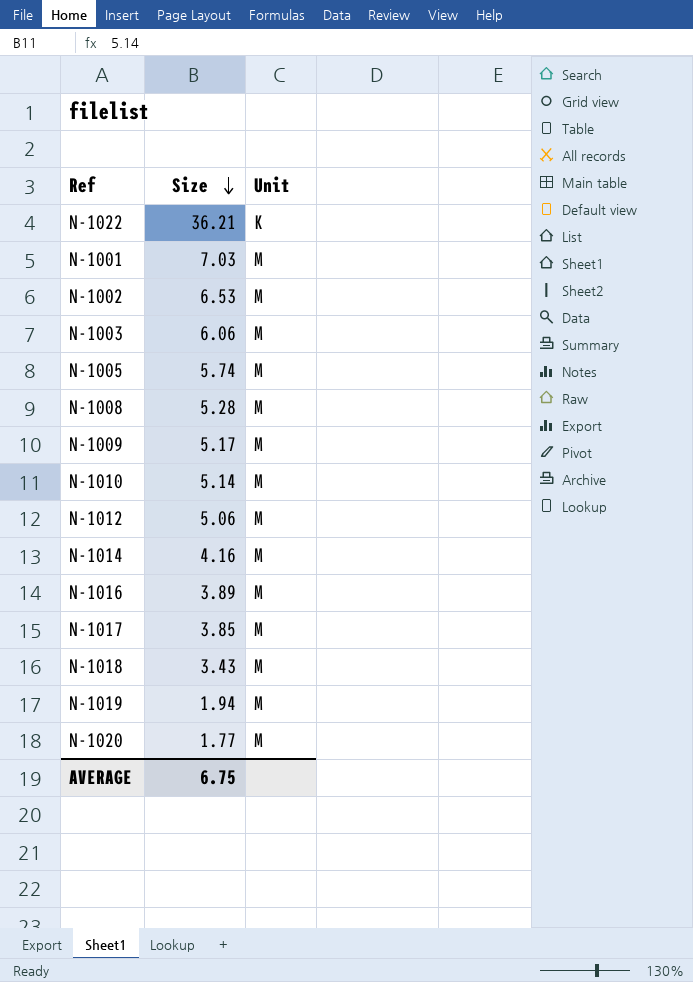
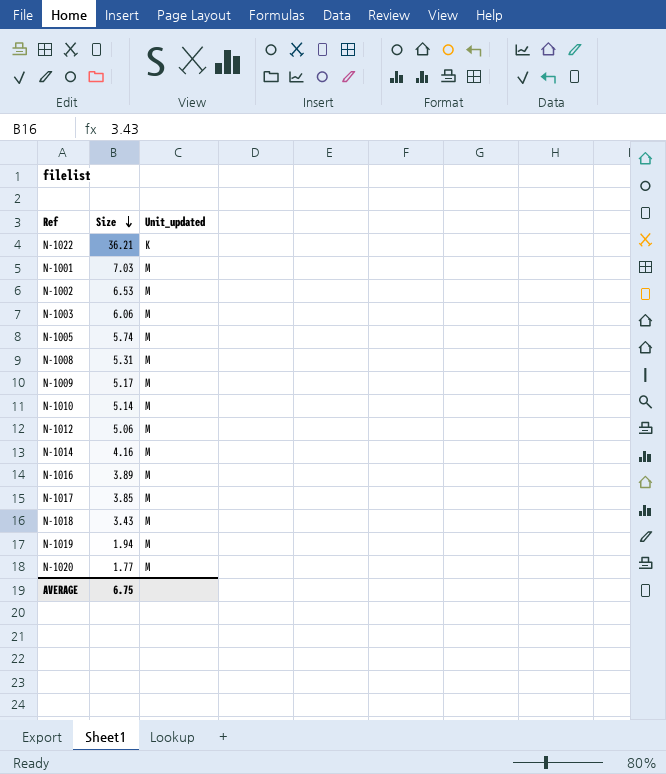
column name: Unit -> Unit_updated
N-1008 | Size: 5.28 -> 5.31

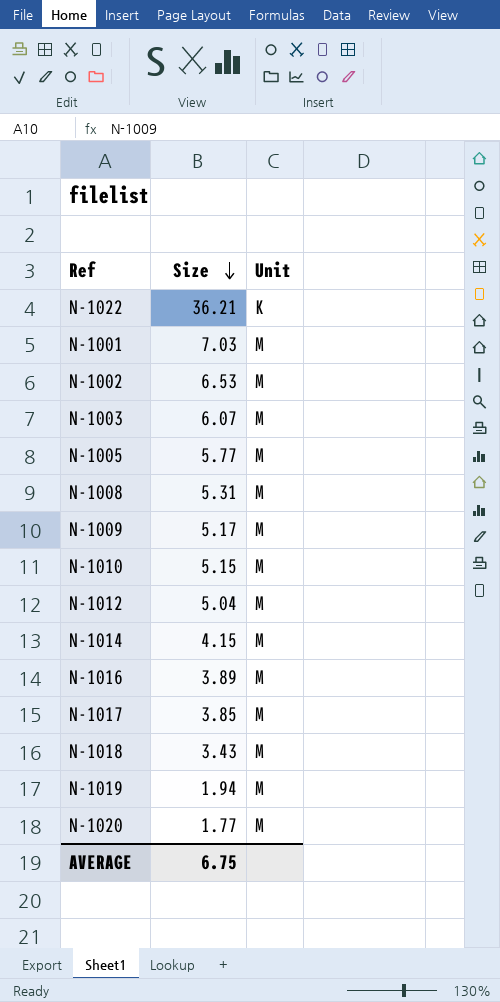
column name: Unit_updated -> Unit
N-1003 | Size: 6.06 -> 6.07
N-1005 | Size: 5.74 -> 5.77
N-1010 | Size: 5.14 -> 5.15
N-1012 | Size: 5.06 -> 5.04
N-1014 | Size: 4.16 -> 4.15

